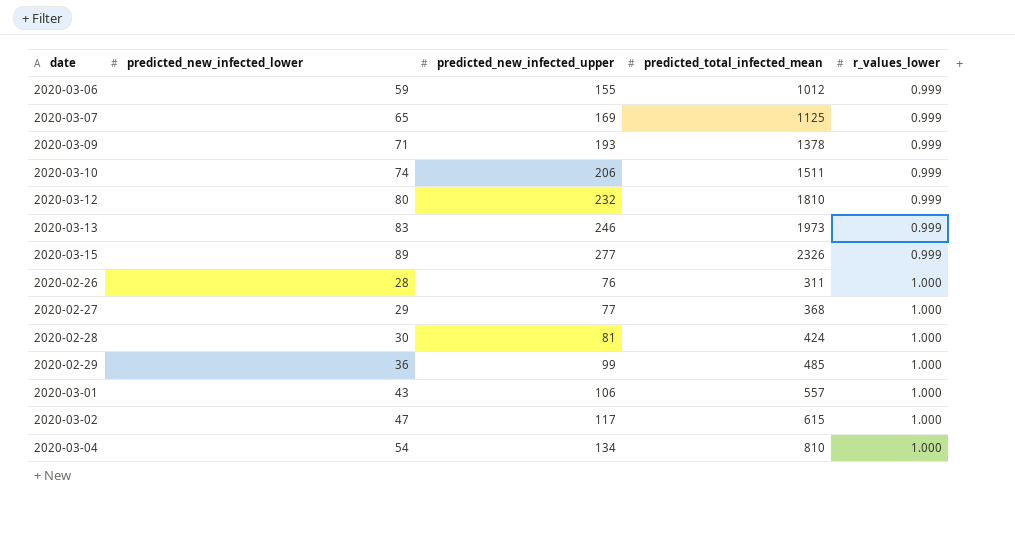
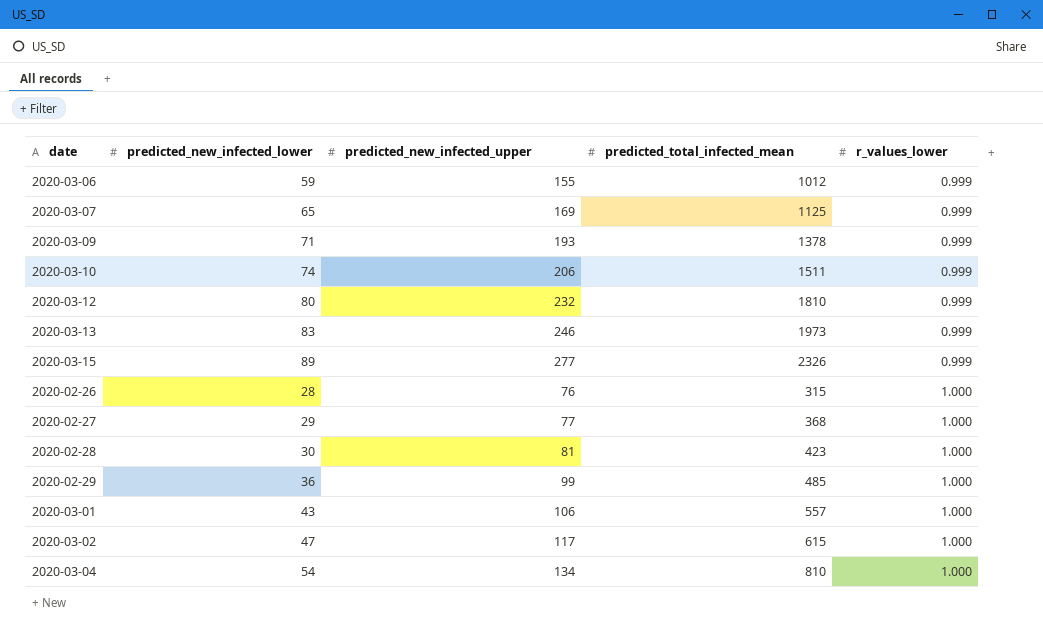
2020-02-26 | predicted_total_infected_mean: 311 -> 315
2020-02-28 | predicted_total_infected_mean: 424 -> 423

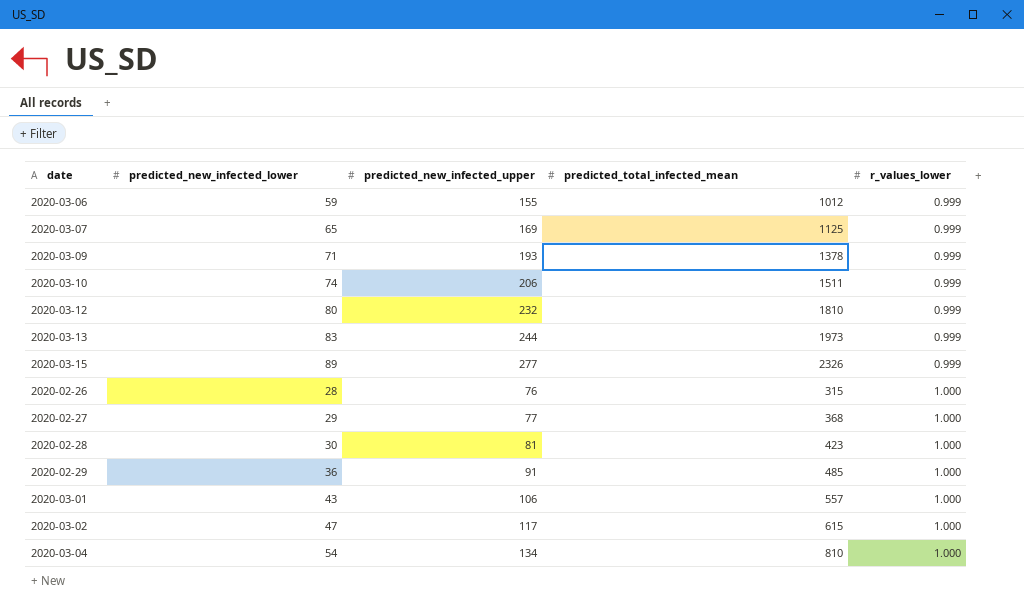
2020-03-13 | predicted_new_infected_upper: 246 -> 244
2020-02-29 | predicted_new_infected_upper: 99 -> 91

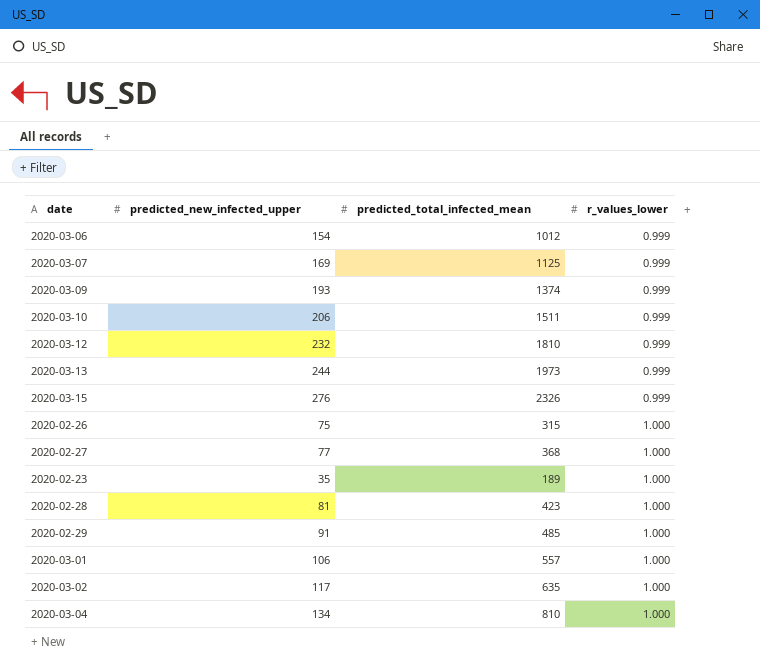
column predicted_new_infected_lower | position: 2 -> none
2020-03-06 | predicted_new_infected_upper: 155 -> 154
2020-03-09 | predicted_total_infected_mean: 1378 -> 1374
2020-03-15 | predicted_new_infected_upper: 277 -> 276
2020-02-26 | predicted_new_infected_upper: 76 -> 75
row 2020-02-23: none -> 35 | 189 | 1.000
2020-03-02 | predicted_total_infected_mean: 615 -> 635

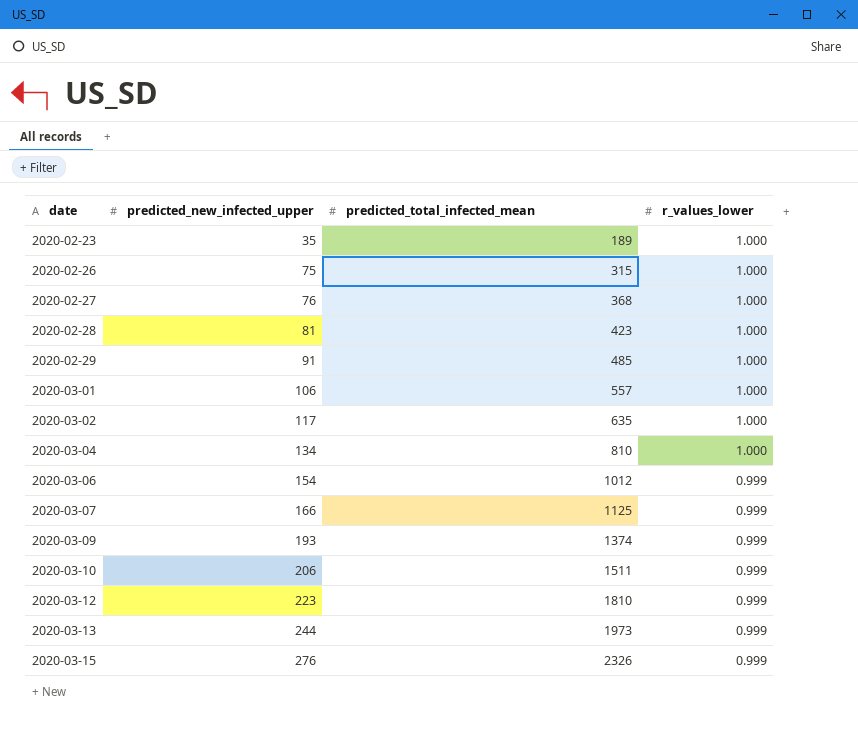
row order: r_values_lower ascending -> date ascending
2020-02-27 | predicted_new_infected_upper: 77 -> 76
2020-03-07 | predicted_new_infected_upper: 169 -> 166
2020-03-12 | predicted_new_infected_upper: 232 -> 223

